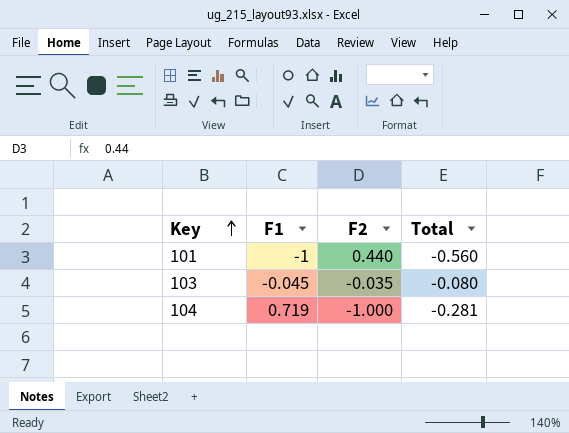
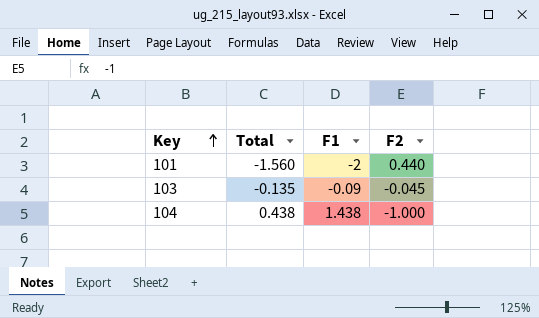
column Total | position: 4 -> 2
101 | Total: -0.560 -> -1.560
101 | F1: -1 -> -2
103 | Total: -0.080 -> -0.135
103 | F1: -0.045 -> -0.09
103 | F2: -0.035 -> -0.045
104 | Total: -0.281 -> 0.438
104 | F1: 0.719 -> 1.438

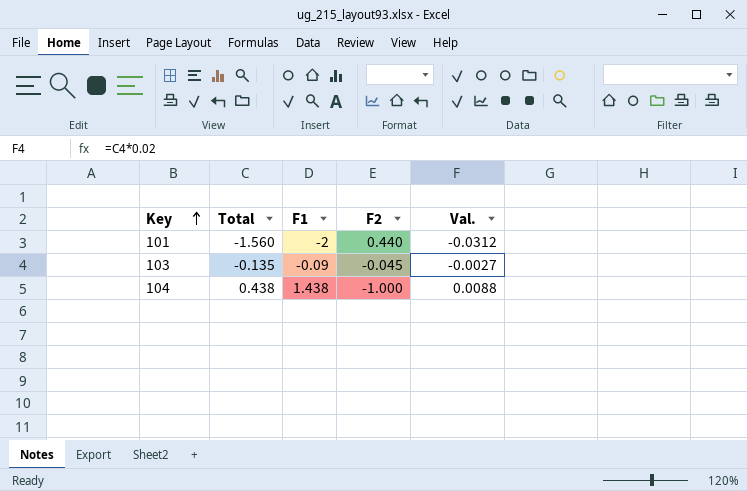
column Val. | formula: none -> [Total] * 0.02

